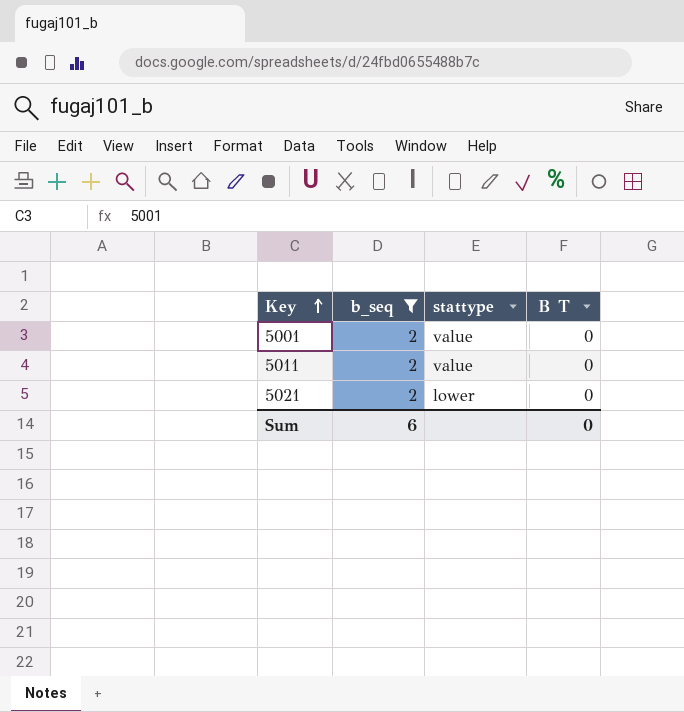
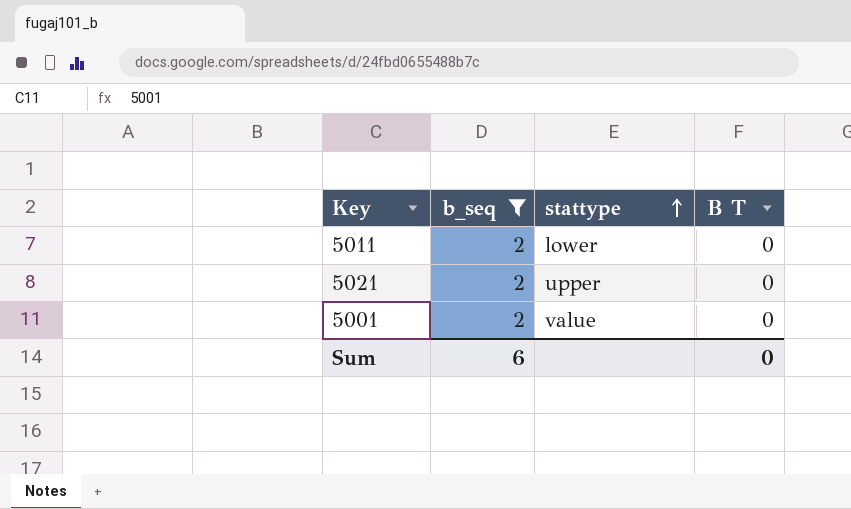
row order: Key ascending -> stattype ascending
5011 | stattype: value -> lower
5021 | stattype: lower -> upper

